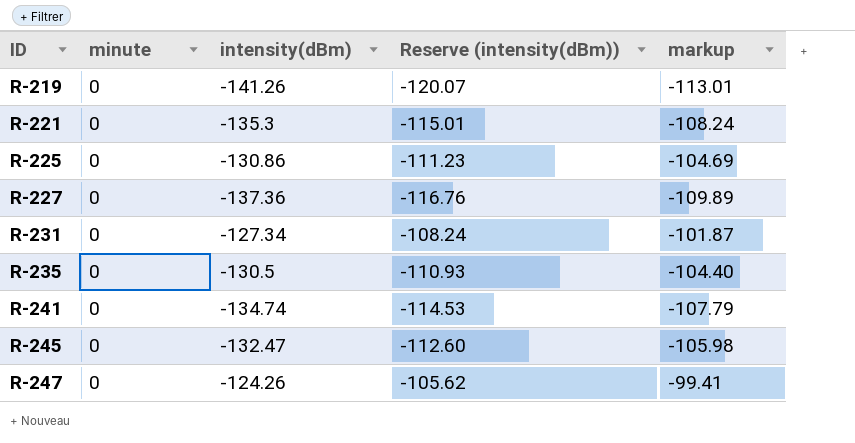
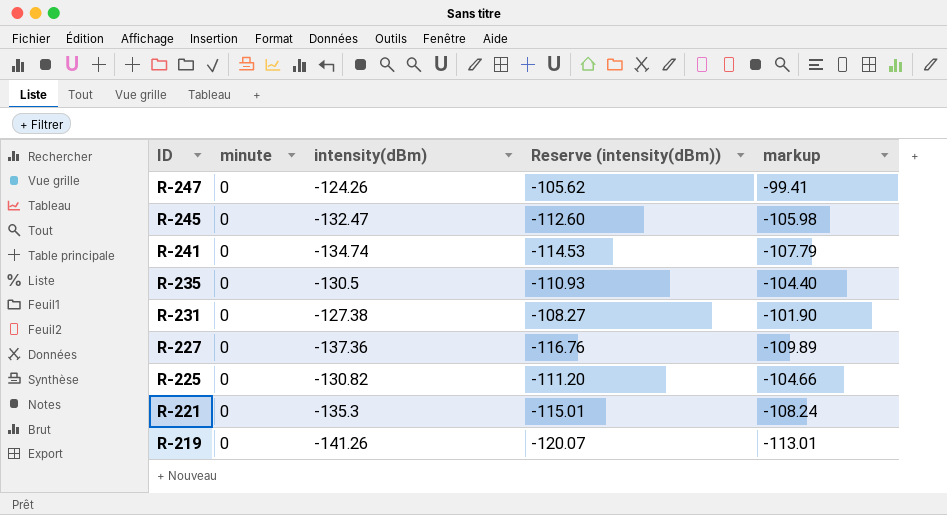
row order: ID ascending -> ID descending
R-231 | intensity(dBm): -127.34 -> -127.38
R-231 | Reserve (intensity(dBm)): -108.24 -> -108.27
R-231 | markup: -101.87 -> -101.90
R-225 | intensity(dBm): -130.86 -> -130.82
R-225 | Reserve (intensity(dBm)): -111.23 -> -111.20
R-225 | markup: -104.69 -> -104.66

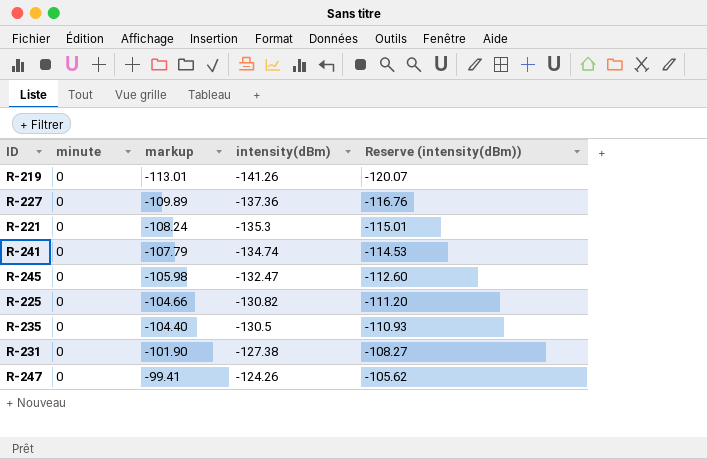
row order: ID descending -> markup ascending
column markup | position: 5 -> 3

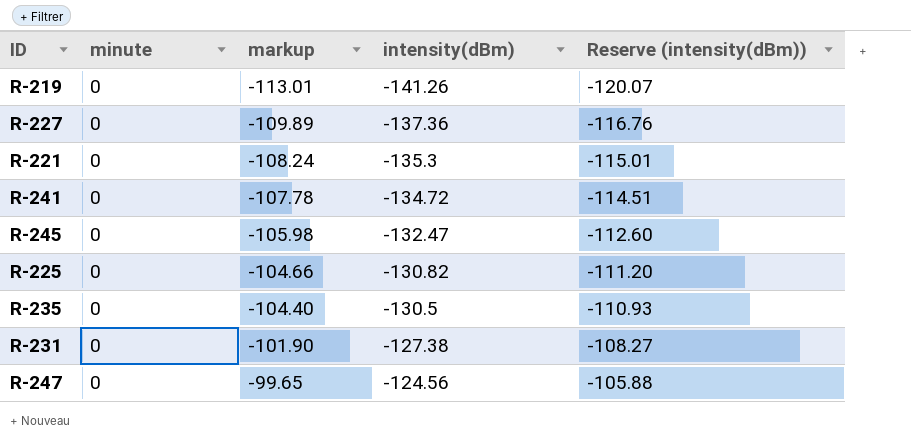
R-241 | markup: -107.79 -> -107.78
R-241 | intensity(dBm): -134.74 -> -134.72
R-241 | Reserve (intensity(dBm)): -114.53 -> -114.51
R-247 | markup: -99.41 -> -99.65
R-247 | intensity(dBm): -124.26 -> -124.56
R-247 | Reserve (intensity(dBm)): -105.62 -> -105.88

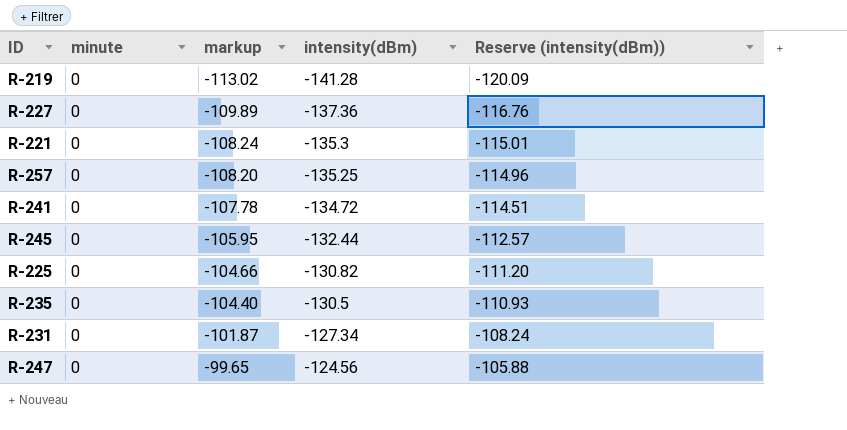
R-219 | markup: -113.01 -> -113.02
R-219 | intensity(dBm): -141.26 -> -141.28
R-219 | Reserve (intensity(dBm)): -120.07 -> -120.09
row R-257: none -> 0 | -108.20 | -135.25 | -114.96
R-245 | markup: -105.98 -> -105.95
R-245 | intensity(dBm): -132.47 -> -132.44
R-245 | Reserve (intensity(dBm)): -112.60 -> -112.57
R-231 | markup: -101.90 -> -101.87
R-231 | intensity(dBm): -127.38 -> -127.34
R-231 | Reserve (intensity(dBm)): -108.27 -> -108.24

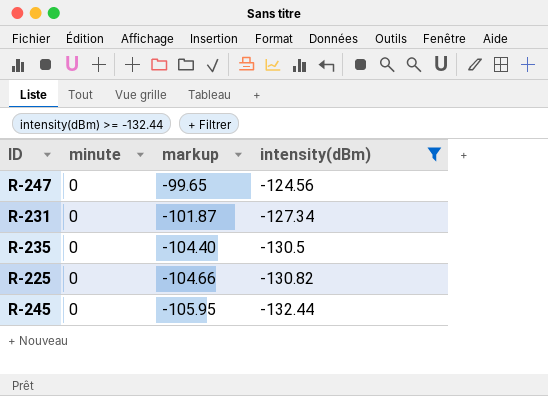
filter: none -> intensity(dBm) >= -132.44
row order: markup ascending -> markup descending
column Reserve (intensity(dBm)) | formula: [intensity(dBm)] * 0.85 -> none

